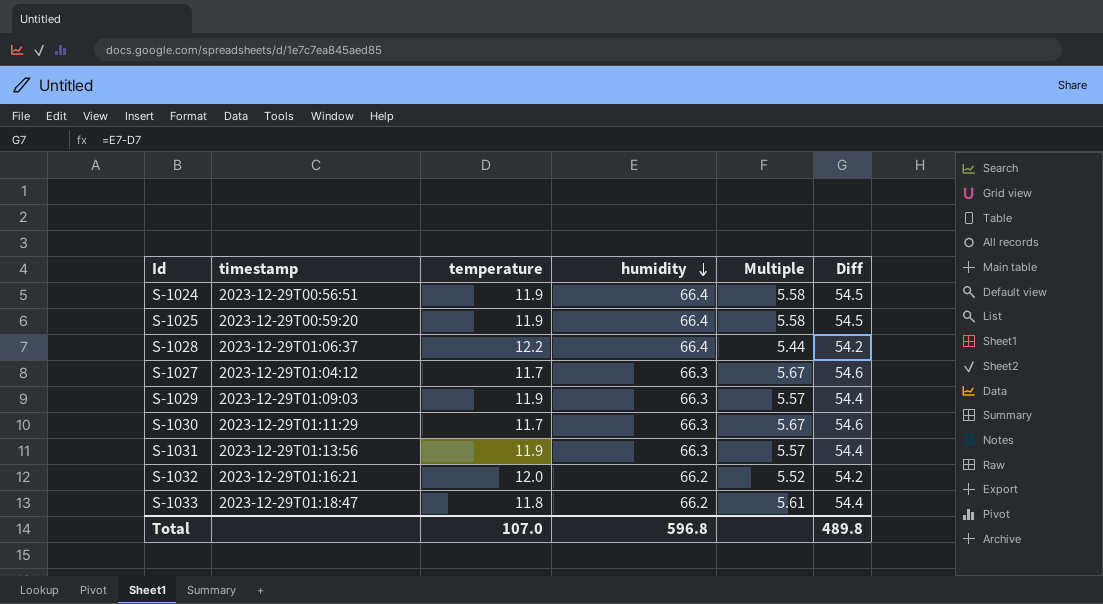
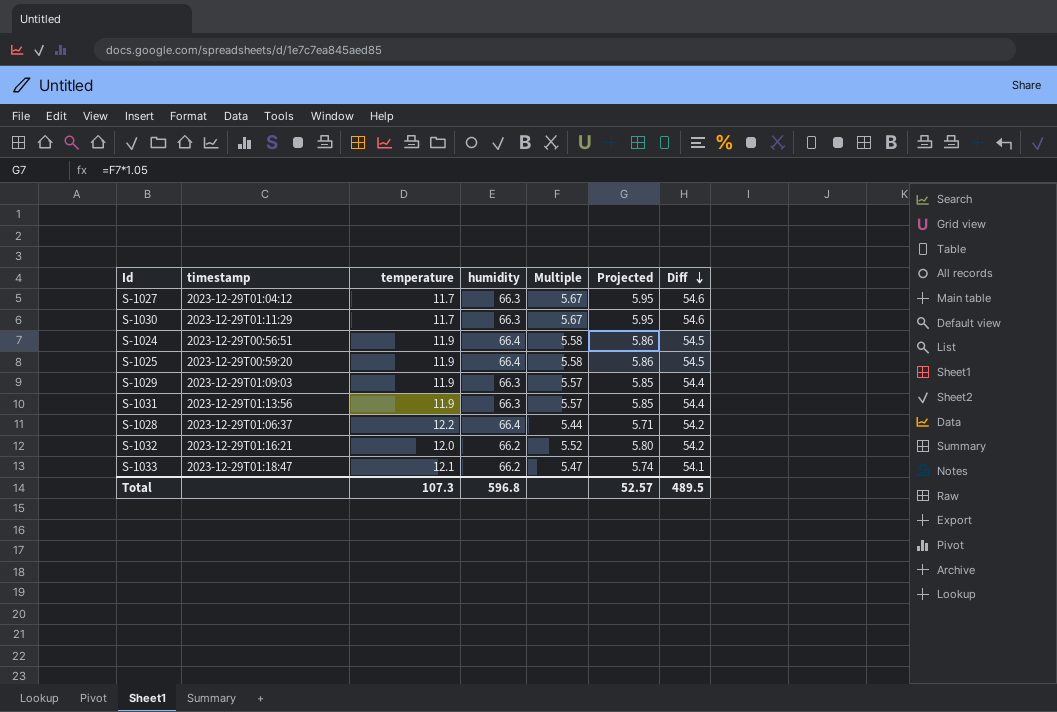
row order: humidity descending -> Diff descending
column Projected | formula: none -> [Multiple] * 1.05
S-1033 | temperature: 11.8 -> 12.1
S-1033 | Multiple: 5.61 -> 5.47
S-1033 | Diff: 54.4 -> 54.1
Total | temperature: 107.0 -> 107.3
Total | Diff: 489.8 -> 489.5

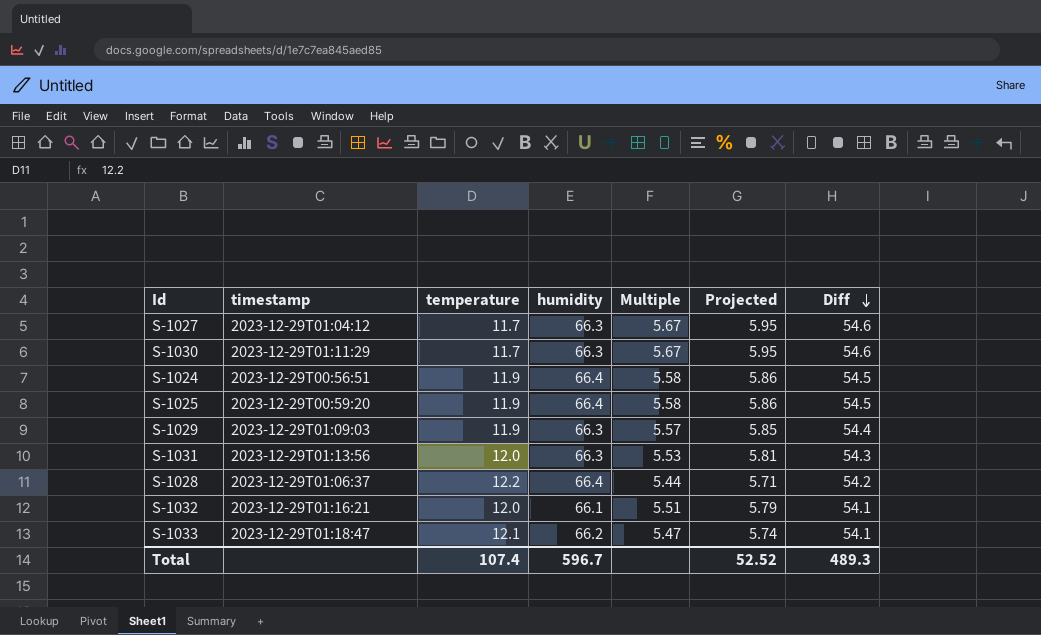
S-1031 | temperature: 11.9 -> 12.0
S-1031 | Multiple: 5.57 -> 5.53
S-1031 | Projected: 5.85 -> 5.81
S-1031 | Diff: 54.4 -> 54.3
S-1032 | humidity: 66.2 -> 66.1
S-1032 | Multiple: 5.52 -> 5.51
S-1032 | Projected: 5.80 -> 5.79
S-1032 | Diff: 54.2 -> 54.1
Total | temperature: 107.3 -> 107.4
Total | humidity: 596.8 -> 596.7
Total | Projected: 52.57 -> 52.52
Total | Diff: 489.5 -> 489.3

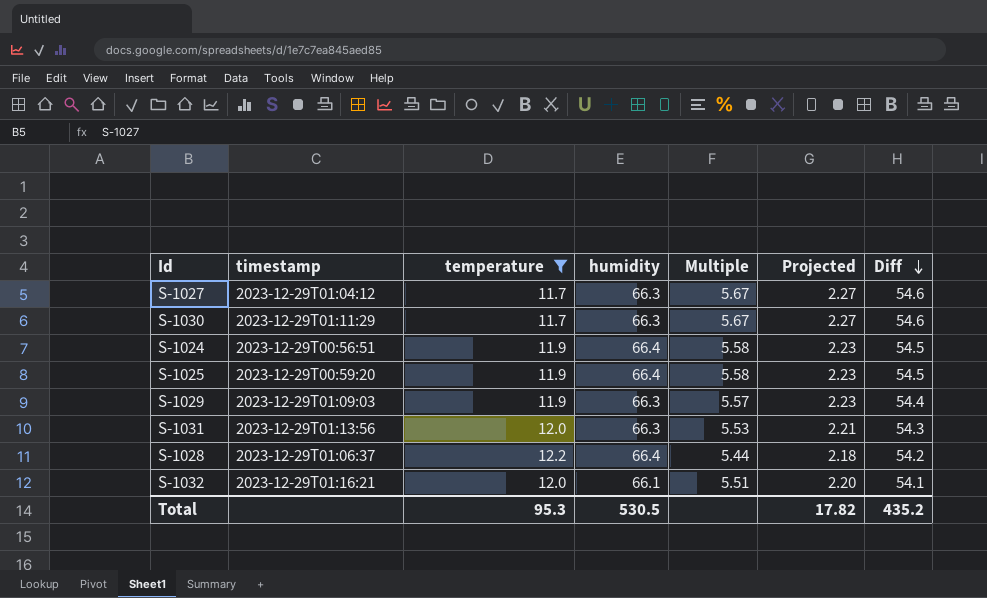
filter: none -> temperature != 12.1
column Projected | formula: [Multiple] * 1.05 -> [Multiple] * 0.4
Total | temperature: 107.4 -> 95.3
Total | humidity: 596.7 -> 530.5
Total | Projected: 52.52 -> 17.82
Total | Diff: 489.3 -> 435.2

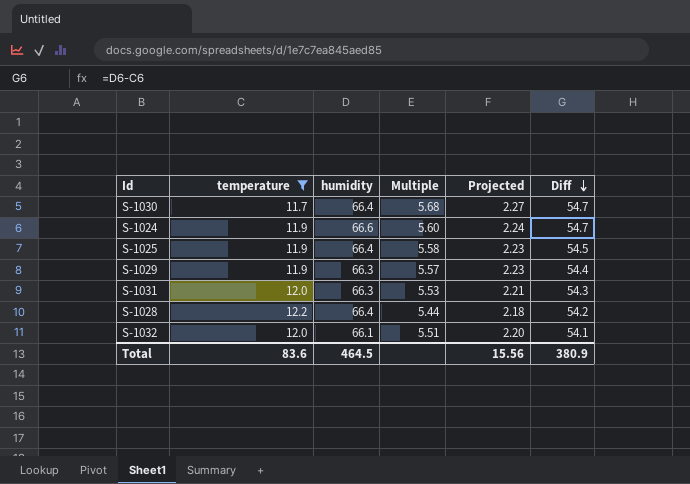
column timestamp | position: 2 -> none
row S-1027: 2023-12-29T01:04:12 | 11.7 | 66.3 | 5.67 | 2.27 | 54.6 -> none
S-1030 | humidity: 66.3 -> 66.4
S-1030 | Multiple: 5.67 -> 5.68
S-1030 | Diff: 54.6 -> 54.7
S-1024 | humidity: 66.4 -> 66.6
S-1024 | Multiple: 5.58 -> 5.60
S-1024 | Projected: 2.23 -> 2.24
S-1024 | Diff: 54.5 -> 54.7
Total | temperature: 95.3 -> 83.6
Total | humidity: 530.5 -> 464.5
Total | Projected: 17.82 -> 15.56
Total | Diff: 435.2 -> 380.9

